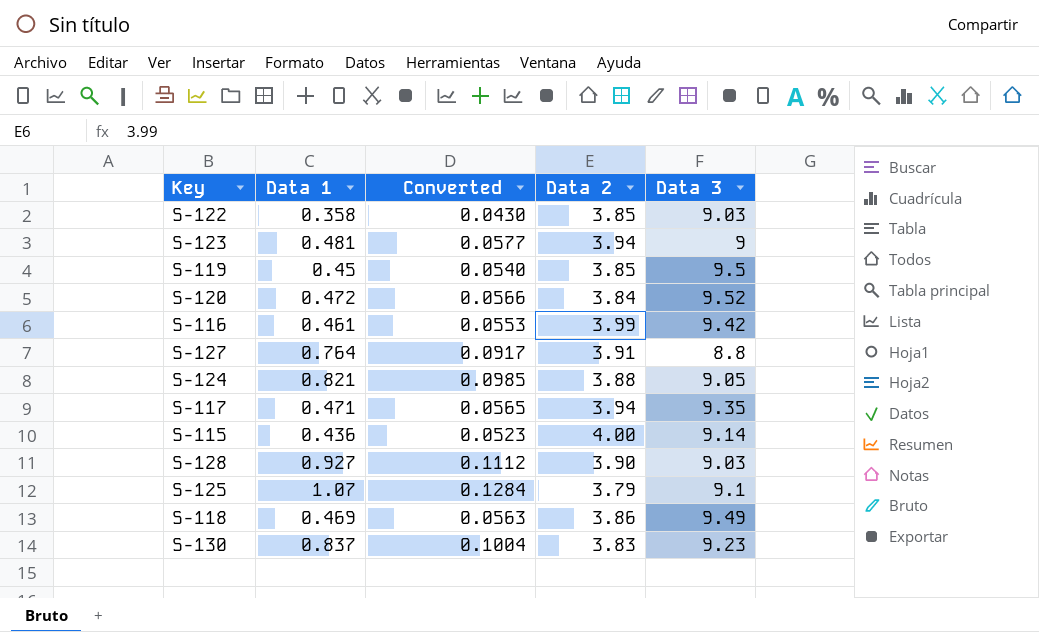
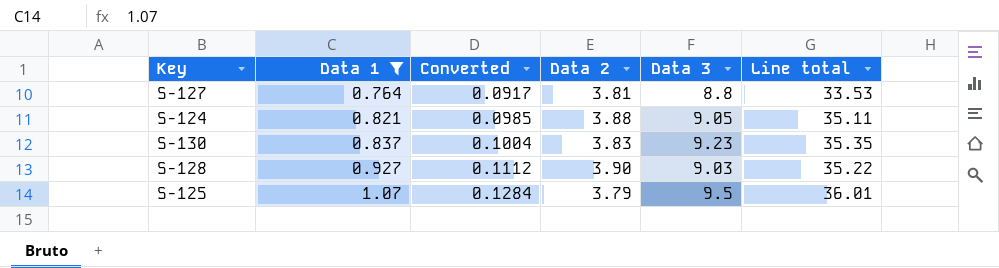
filter: none -> Data 1 >= 0.764
row order: none -> Data 1 ascending
column Line total | formula: none -> [Data 2] * [Data 3]
S-127 | Data 2: 3.91 -> 3.81
S-125 | Data 3: 9.1 -> 9.5

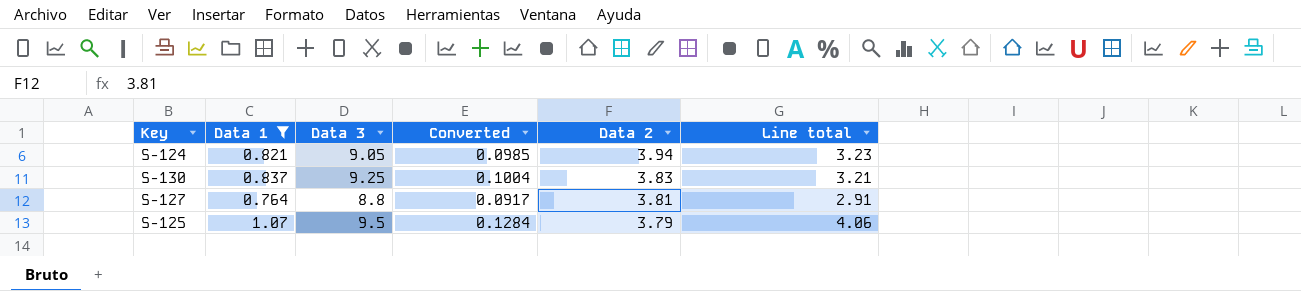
row order: Data 1 ascending -> Data 2 descending
column Data 3 | position: 5 -> 3
column Line total | formula: [Data 2] * [Data 3] -> [Data 1] * [Data 2]
row S-128: 0.927 | 0.1112 | 3.90 | 9.03 | 35.22 -> none
S-124 | Data 2: 3.88 -> 3.94
S-130 | Data 3: 9.23 -> 9.25

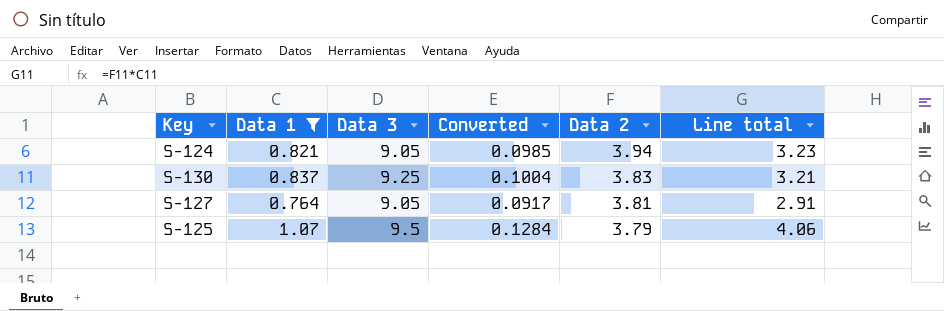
S-127 | Data 3: 8.8 -> 9.05

